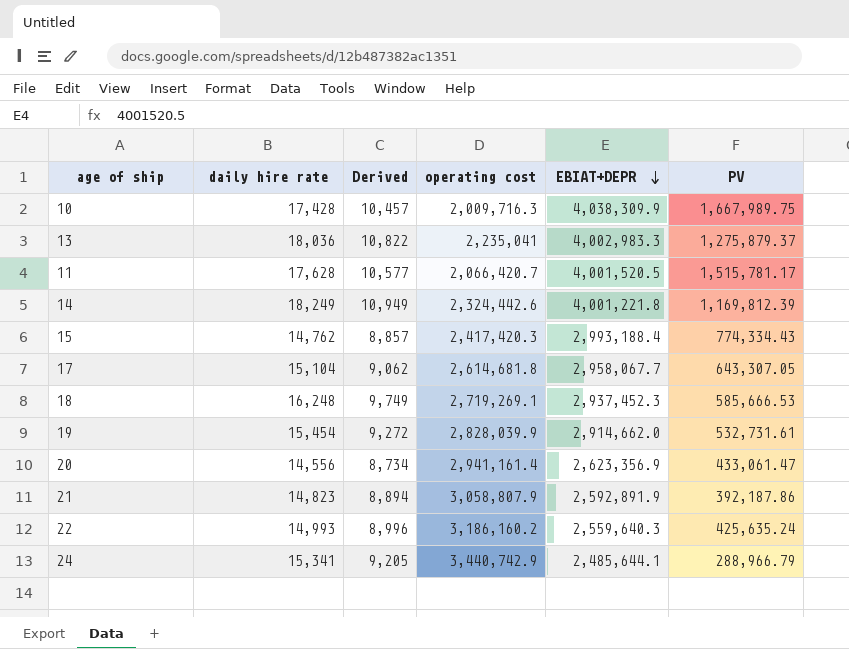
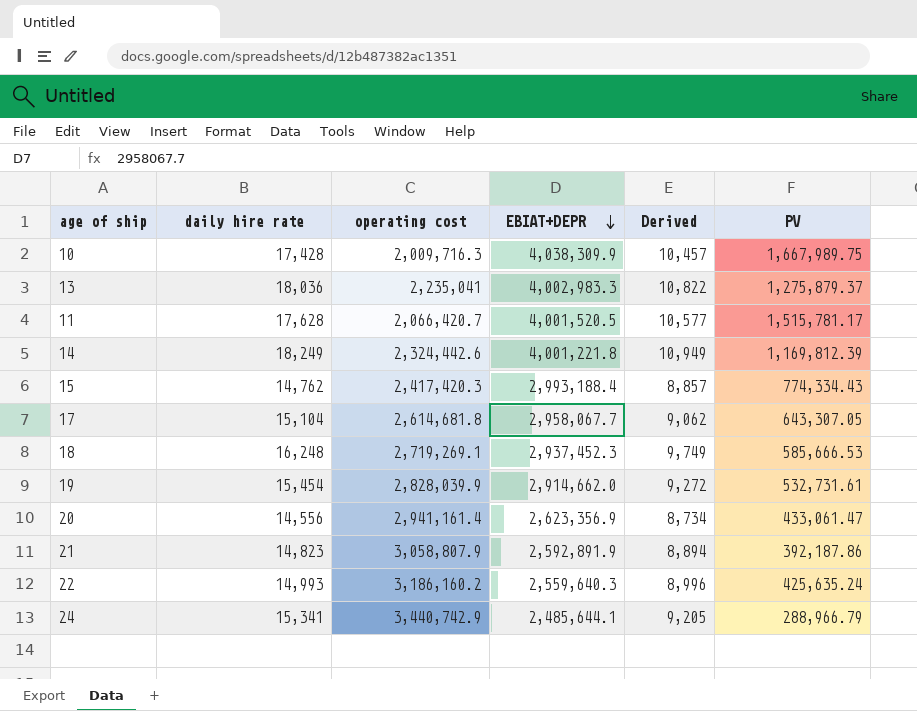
column Derived | position: 3 -> 5

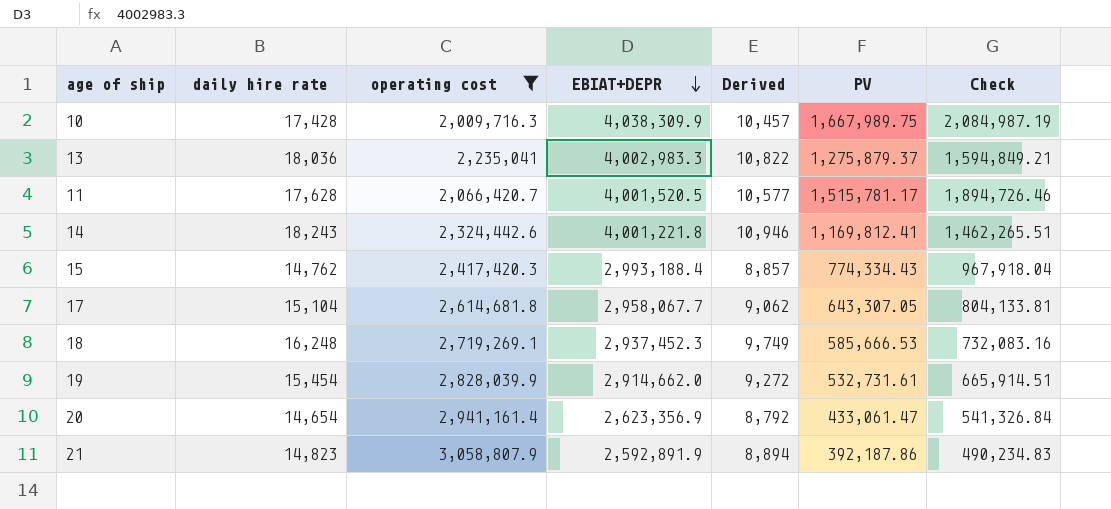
filter: none -> operating cost <= 3,058,807.9
column Check | formula: none -> [PV] * 1.25
14 | daily hire rate: 18,249 -> 18,243
14 | Derived: 10,949 -> 10,946
14 | PV: 1,169,812.39 -> 1,169,812.41
20 | daily hire rate: 14,556 -> 14,654
20 | Derived: 8,734 -> 8,792

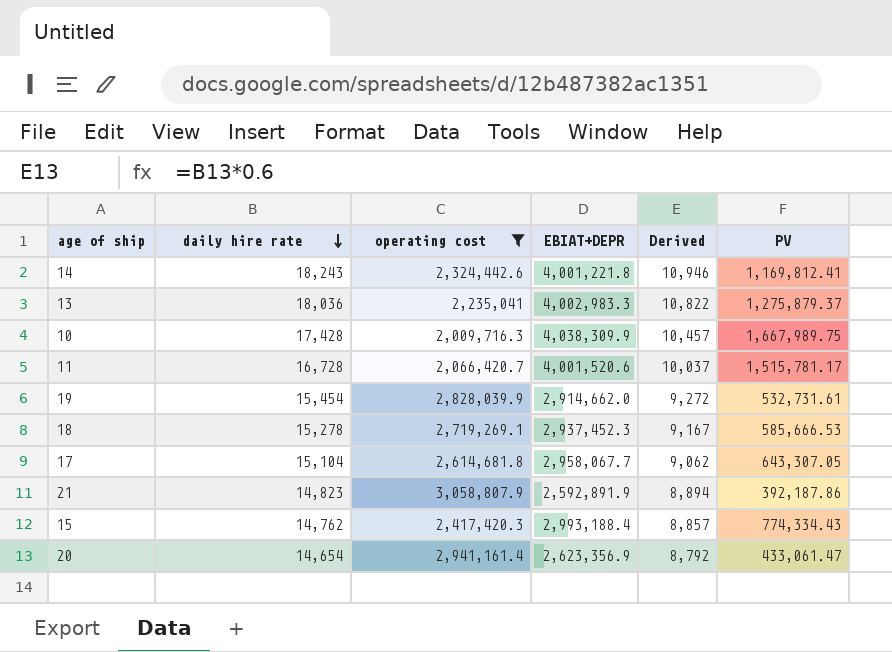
row order: EBIAT+DEPR descending -> daily hire rate descending
column Check | formula: [PV] * 1.25 -> none
11 | daily hire rate: 17,628 -> 16,728
11 | EBIAT+DEPR: 4,001,520.5 -> 4,001,520.6
11 | Derived: 10,577 -> 10,037
18 | daily hire rate: 16,248 -> 15,278
18 | Derived: 9,749 -> 9,167

